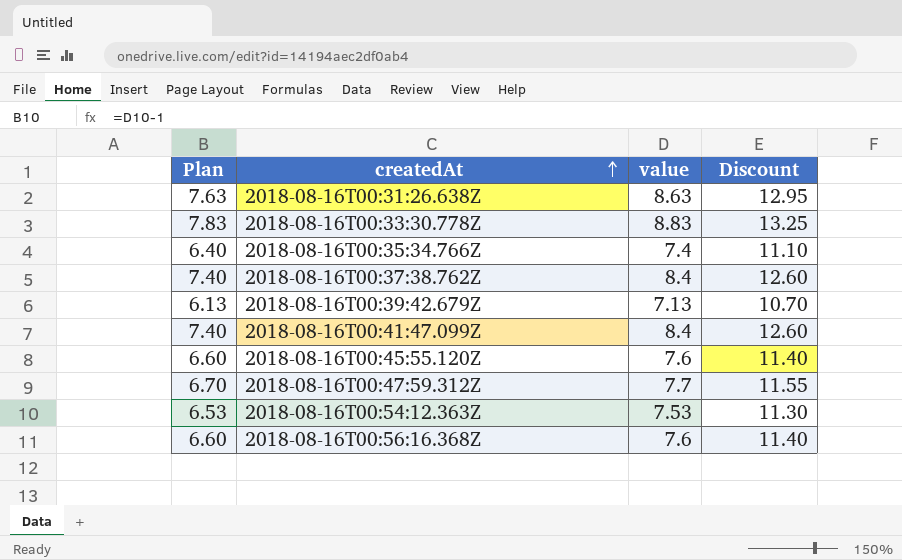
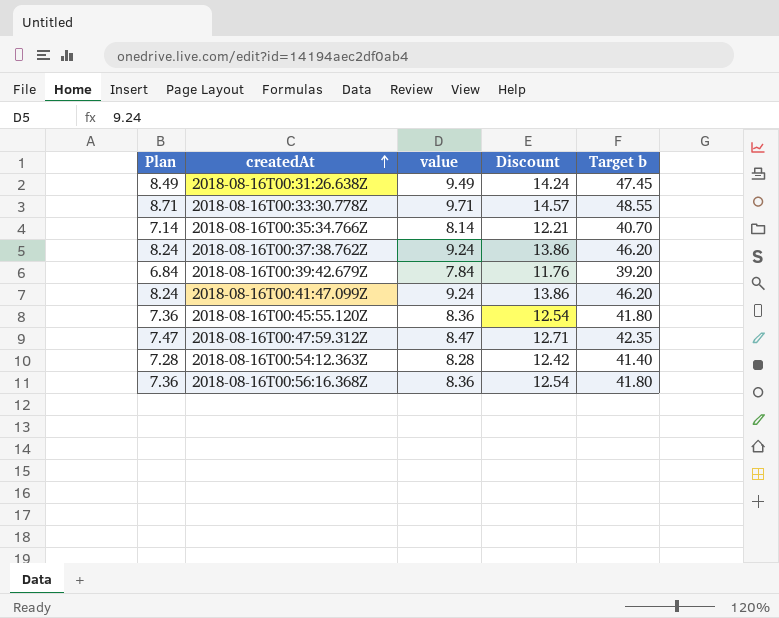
column Target b | formula: none -> [value] * 5
2018-08-16T00:31:26.638Z | Plan: 7.63 -> 8.49
2018-08-16T00:31:26.638Z | value: 8.63 -> 9.49
2018-08-16T00:31:26.638Z | Discount: 12.95 -> 14.24
2018-08-16T00:33:30.778Z | Plan: 7.83 -> 8.71
2018-08-16T00:33:30.778Z | value: 8.83 -> 9.71
2018-08-16T00:33:30.778Z | Discount: 13.25 -> 14.57
2018-08-16T00:35:34.766Z | Plan: 6.40 -> 7.14
2018-08-16T00:35:34.766Z | value: 7.4 -> 8.14
2018-08-16T00:35:34.766Z | Discount: 11.10 -> 12.21
2018-08-16T00:37:38.762Z | Plan: 7.40 -> 8.24
2018-08-16T00:37:38.762Z | value: 8.4 -> 9.24
2018-08-16T00:37:38.762Z | Discount: 12.60 -> 13.86
2018-08-16T00:39:42.679Z | Plan: 6.13 -> 6.84
2018-08-16T00:39:42.679Z | value: 7.13 -> 7.84
2018-08-16T00:39:42.679Z | Discount: 10.70 -> 11.76
2018-08-16T00:41:47.099Z | Plan: 7.40 -> 8.24
2018-08-16T00:41:47.099Z | value: 8.4 -> 9.24
2018-08-16T00:41:47.099Z | Discount: 12.60 -> 13.86
2018-08-16T00:45:55.120Z | Plan: 6.60 -> 7.36
2018-08-16T00:45:55.120Z | value: 7.6 -> 8.36
2018-08-16T00:45:55.120Z | Discount: 11.40 -> 12.54
2018-08-16T00:47:59.312Z | Plan: 6.70 -> 7.47
2018-08-16T00:47:59.312Z | value: 7.7 -> 8.47
2018-08-16T00:47:59.312Z | Discount: 11.55 -> 12.71
2018-08-16T00:54:12.363Z | Plan: 6.53 -> 7.28
2018-08-16T00:54:12.363Z | value: 7.53 -> 8.28
2018-08-16T00:54:12.363Z | Discount: 11.30 -> 12.42
2018-08-16T00:56:16.368Z | Plan: 6.60 -> 7.36
2018-08-16T00:56:16.368Z | value: 7.6 -> 8.36
2018-08-16T00:56:16.368Z | Discount: 11.40 -> 12.54

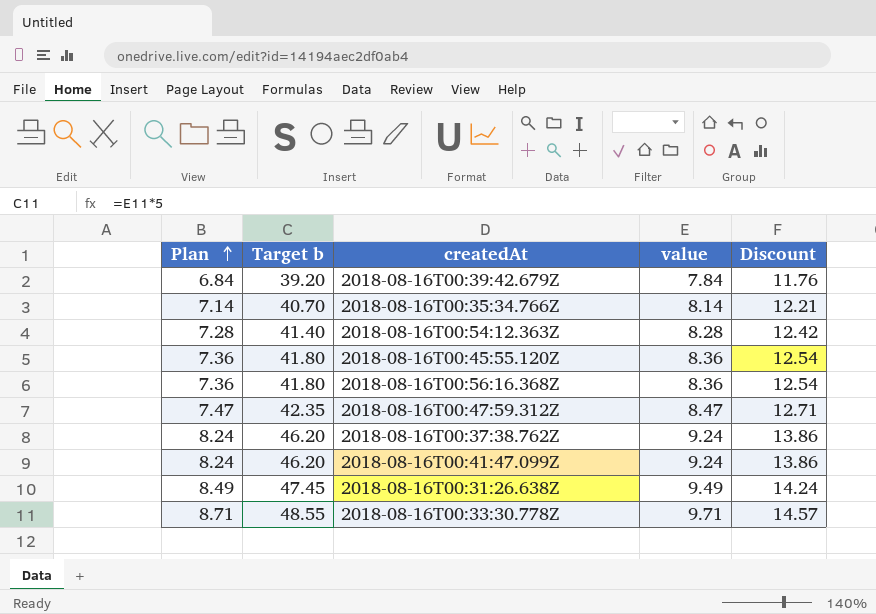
row order: createdAt ascending -> Plan ascending
column Target b | position: 5 -> 2

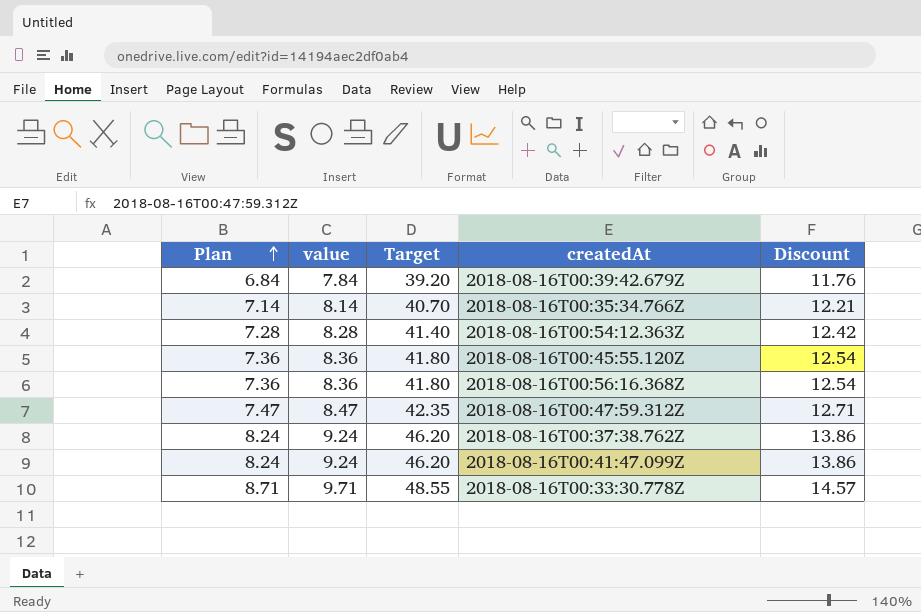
column value | position: 4 -> 2
column name: Target b -> Target
row 2018-08-16T00:31:26.638Z: 8.49 | 47.45 | 9.49 | 14.24 -> none

